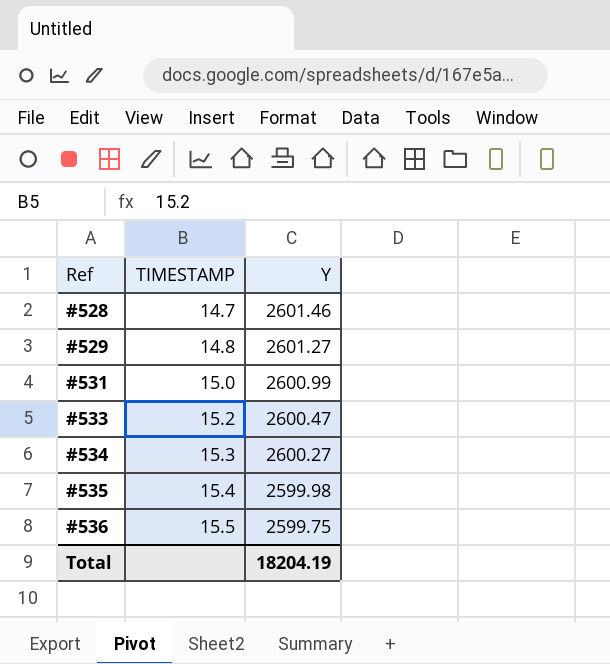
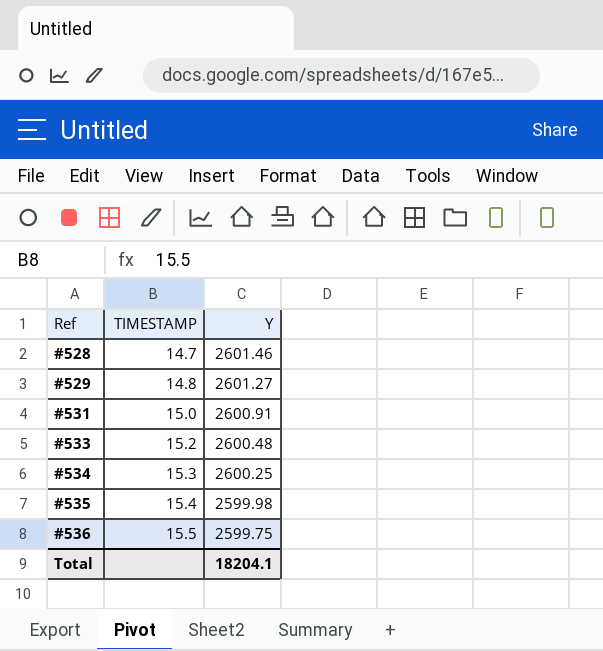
#531 | Y: 2600.99 -> 2600.91
#533 | Y: 2600.47 -> 2600.48
#534 | Y: 2600.27 -> 2600.25
Total | Y: 18204.19 -> 18204.1

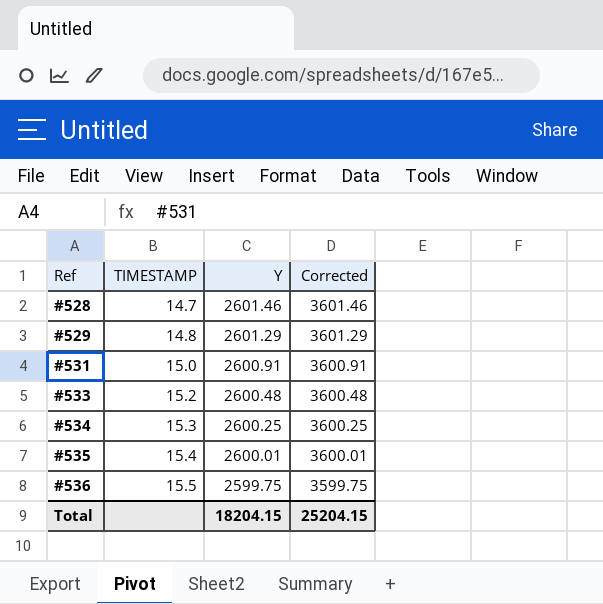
column Corrected | formula: none -> [Y] + 1000
#529 | Y: 2601.27 -> 2601.29
#535 | Y: 2599.98 -> 2600.01
Total | Y: 18204.1 -> 18204.15

